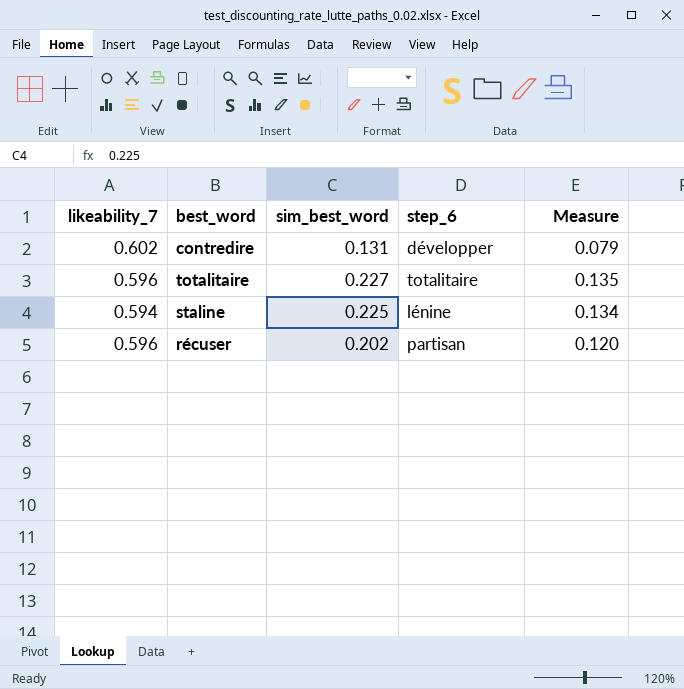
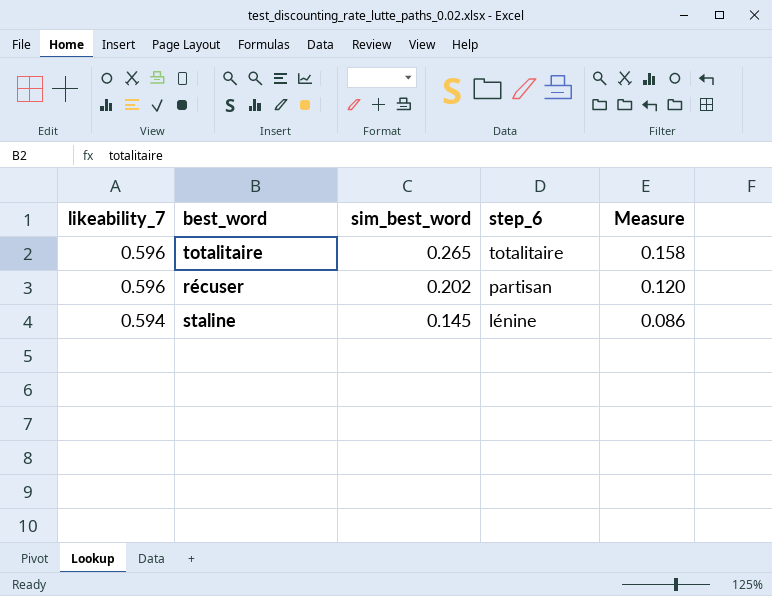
row order: none -> likeability_7 descending
row contredire: 0.602 | 0.131 | développer | 0.079 -> none
totalitaire | sim_best_word: 0.227 -> 0.265
totalitaire | Measure: 0.135 -> 0.158
staline | sim_best_word: 0.225 -> 0.145
staline | Measure: 0.134 -> 0.086

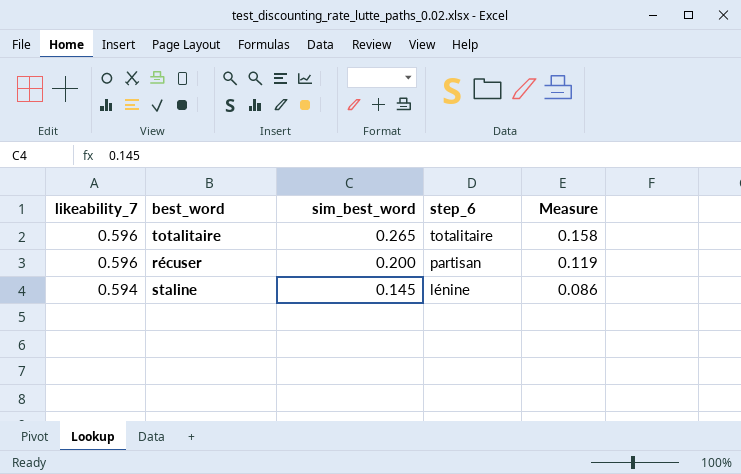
récuser | sim_best_word: 0.202 -> 0.200
récuser | Measure: 0.120 -> 0.119

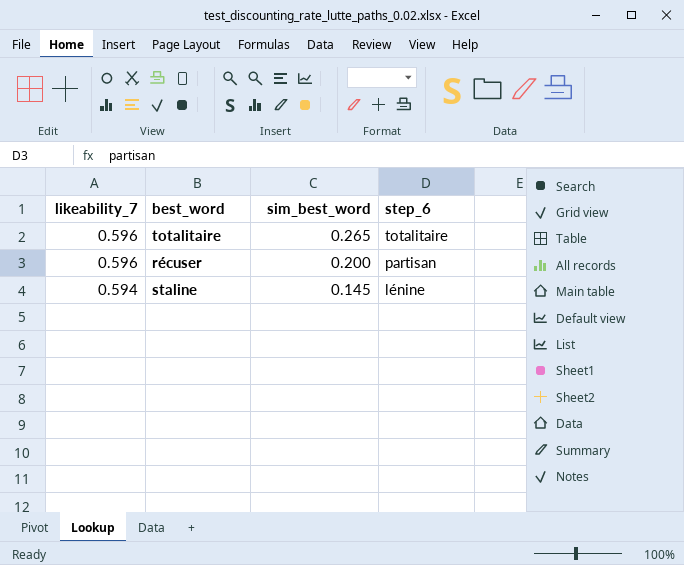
column Measure | formula: [likeability_7] * [sim_best_word] -> none

